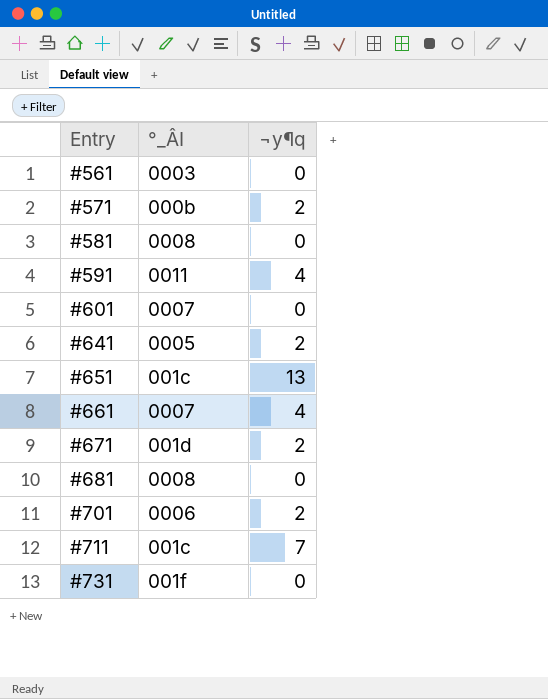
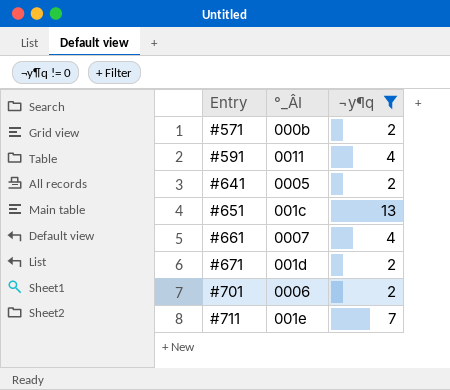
filter: none -> ¬y¶q != 0
#711 | °_ÂI: 001c -> 001e

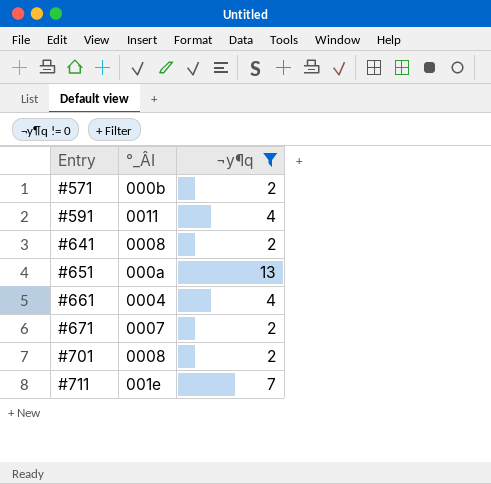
#641 | °_ÂI: 0005 -> 0008
#651 | °_ÂI: 001c -> 000a
#661 | °_ÂI: 0007 -> 0004
#671 | °_ÂI: 001d -> 0007
#701 | °_ÂI: 0006 -> 0008

